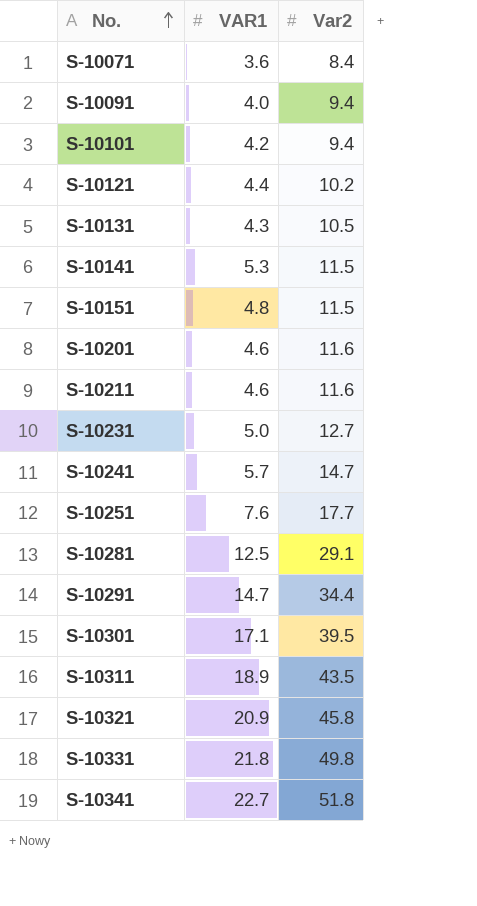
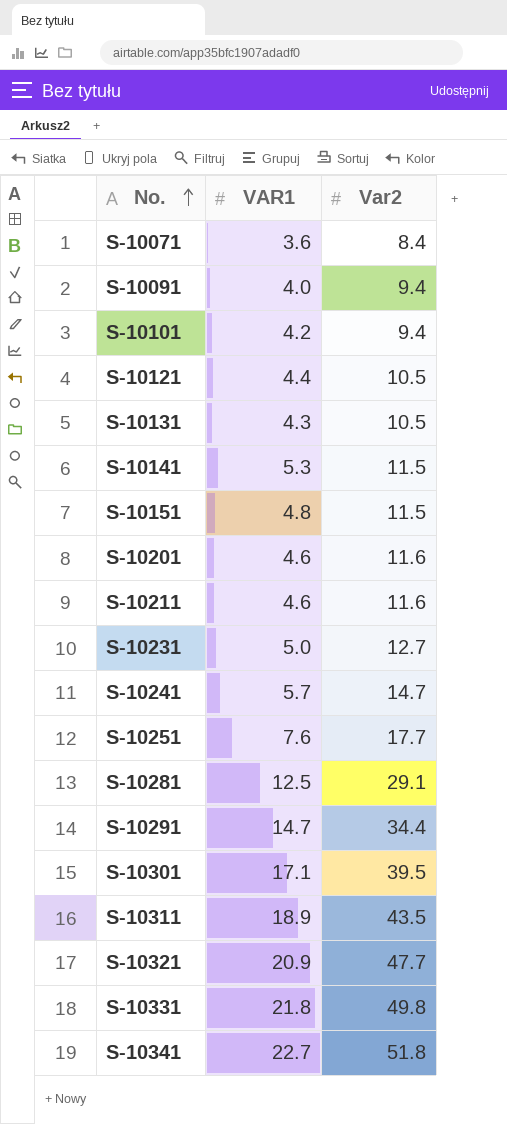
S-10121 | Var2: 10.2 -> 10.5
S-10321 | Var2: 45.8 -> 47.7

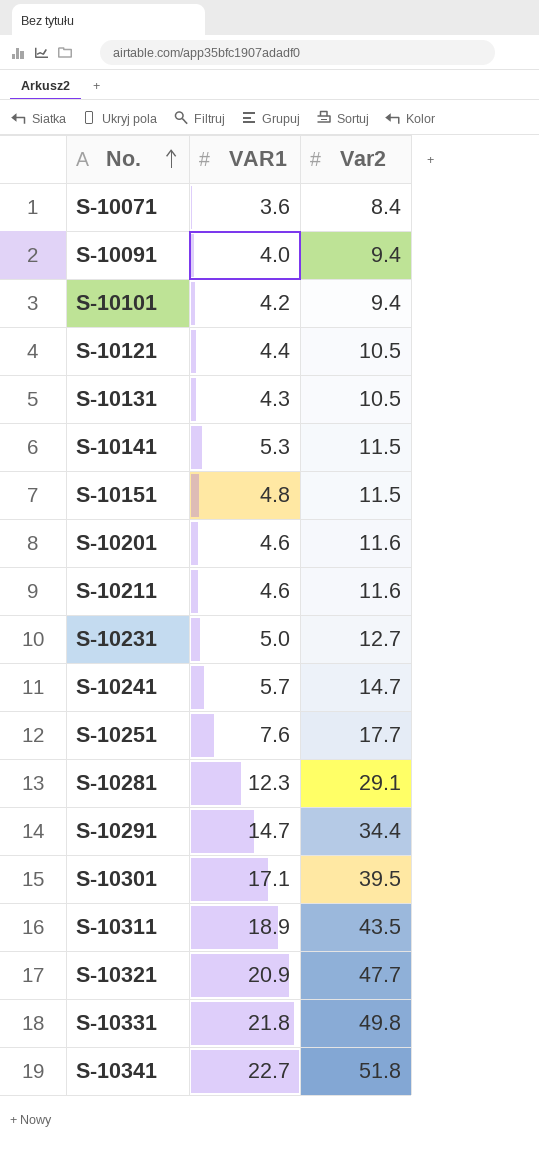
S-10281 | VAR1: 12.5 -> 12.3

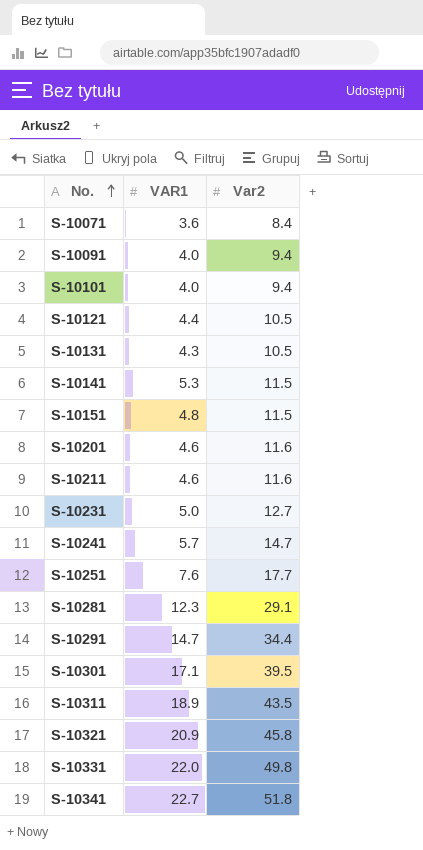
S-10101 | VAR1: 4.2 -> 4.0
S-10321 | Var2: 47.7 -> 45.8
S-10331 | VAR1: 21.8 -> 22.0

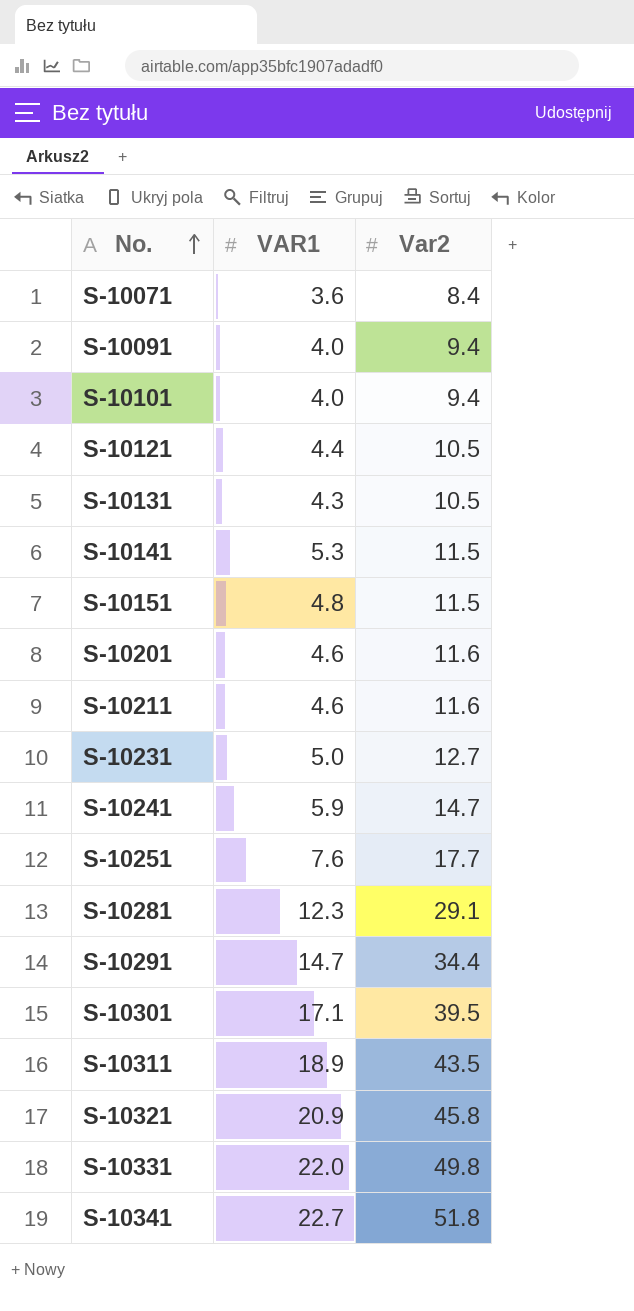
S-10241 | VAR1: 5.7 -> 5.9

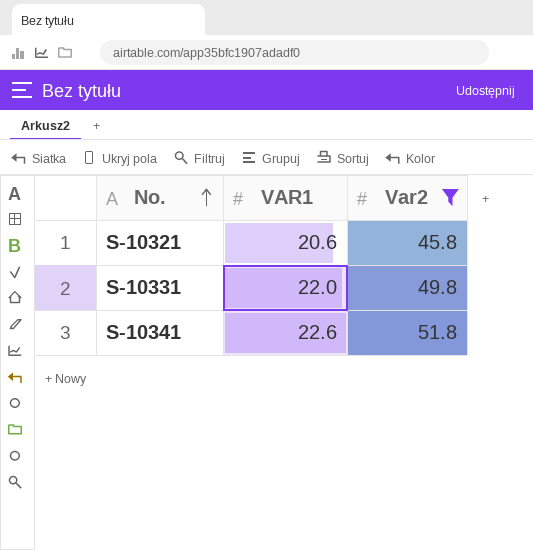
filter: none -> Var2 >= 45.8
S-10321 | VAR1: 20.9 -> 20.6
S-10341 | VAR1: 22.7 -> 22.6

